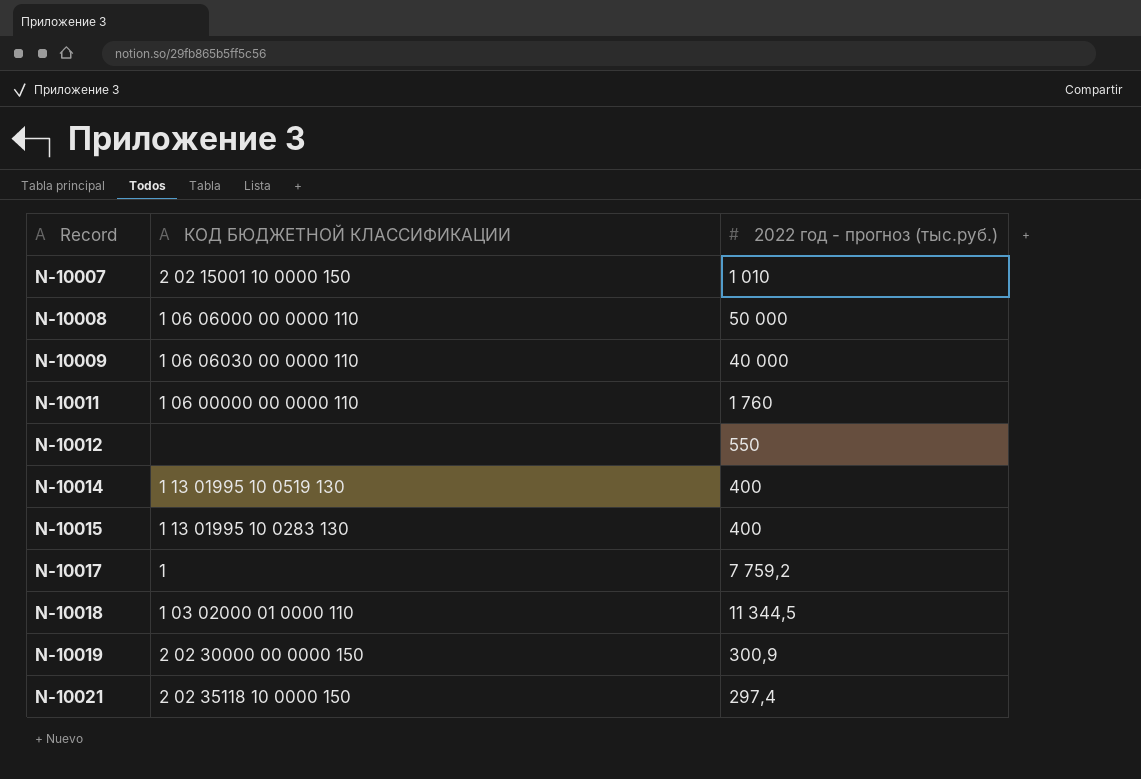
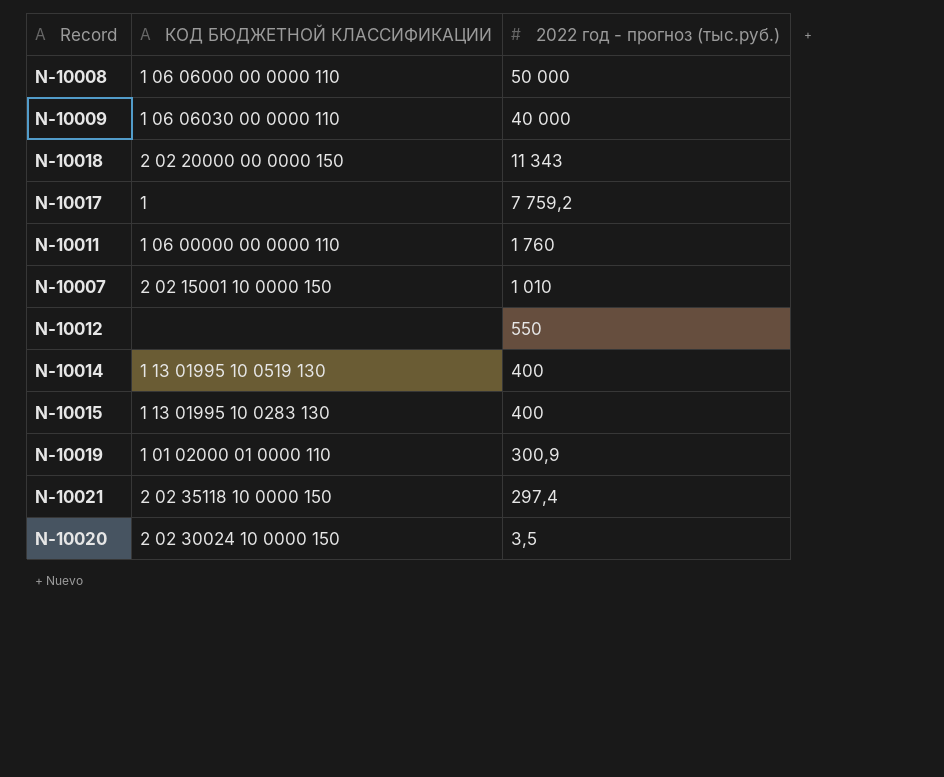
row order: Record ascending -> 2022 год - прогноз (тыс.руб.) descending
N-10018 | КОД БЮДЖЕТНОЙ КЛАССИФИКАЦИИ: 1 03 02000 01 0000 110 -> 2 02 20000 00 0000 150
N-10018 | 2022 год - прогноз (тыс.руб.): 11 344,5 -> 11 343
N-10019 | КОД БЮДЖЕТНОЙ КЛАССИФИКАЦИИ: 2 02 30000 00 0000 150 -> 1 01 02000 01 0000 110
row N-10020: none -> 2 02 30024 10 0000 150 | 3,5

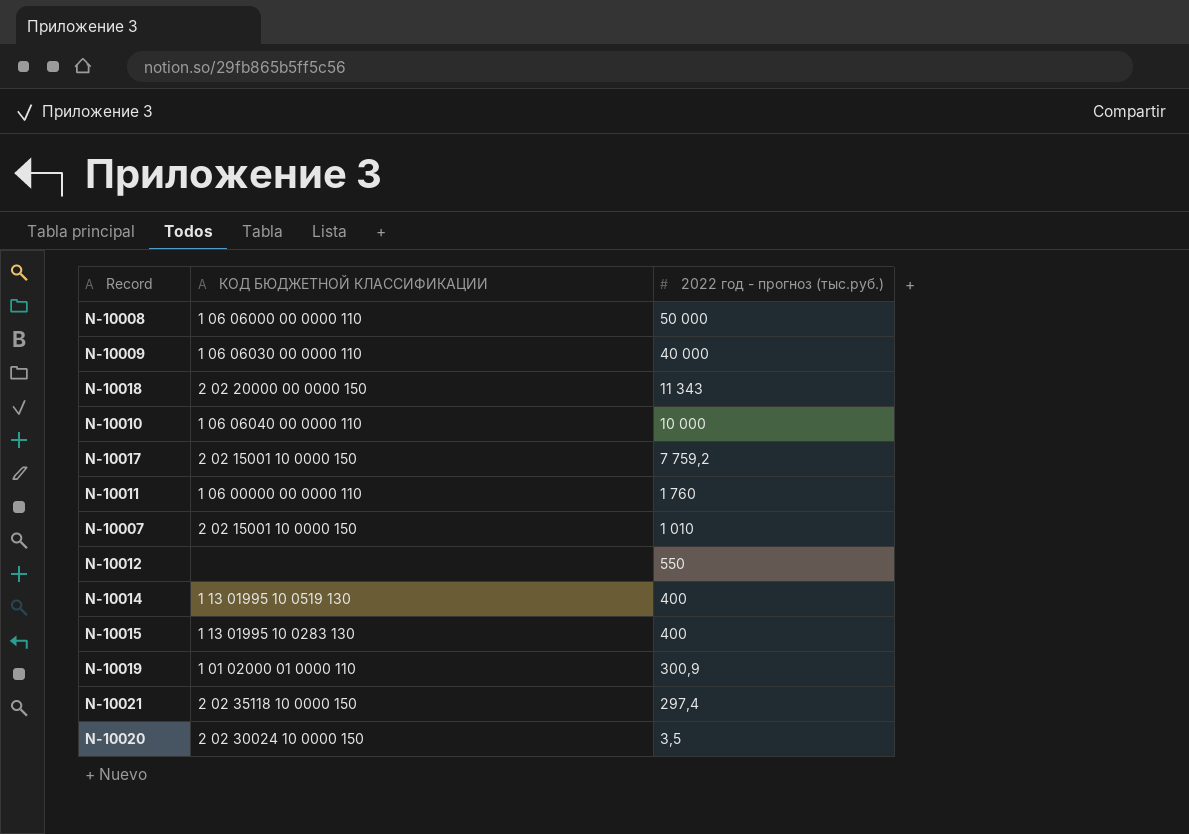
row N-10010: none -> 1 06 06040 00 0000 110 | 10 000
N-10017 | КОД БЮДЖЕТНОЙ КЛАССИФИКАЦИИ: 1 -> 2 02 15001 10 0000 150

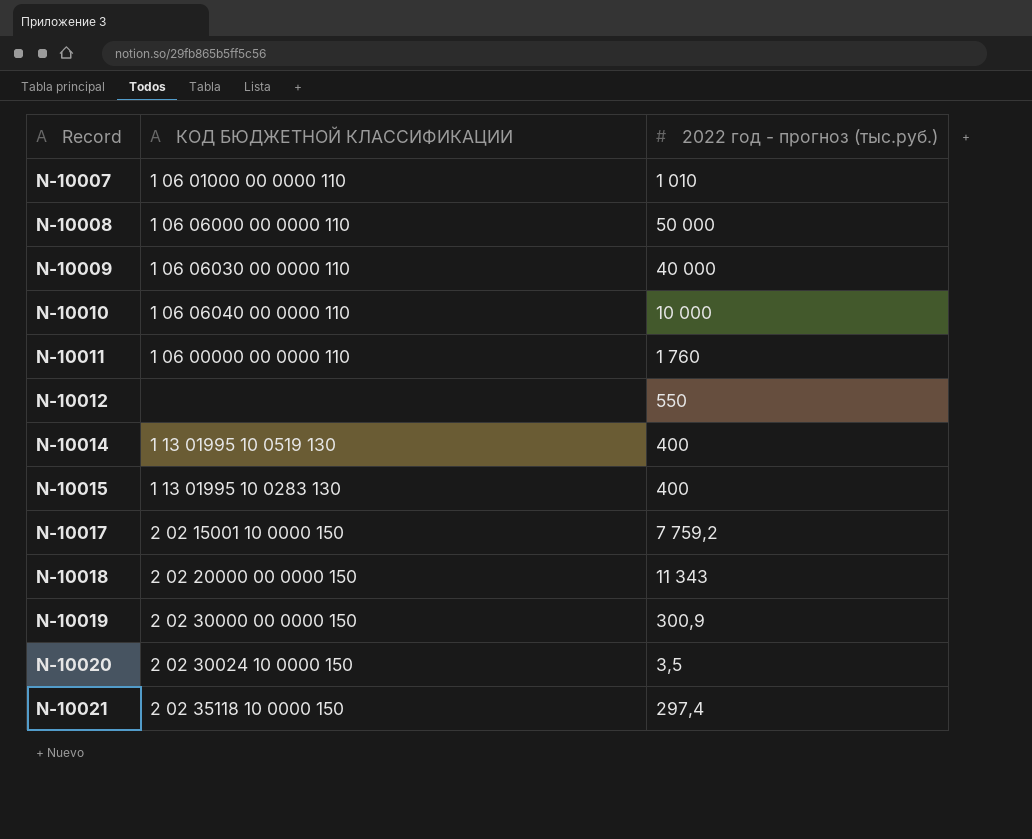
row order: 2022 год - прогноз (тыс.руб.) descending -> Record ascending
N-10007 | КОД БЮДЖЕТНОЙ КЛАССИФИКАЦИИ: 2 02 15001 10 0000 150 -> 1 06 01000 00 0000 110
N-10019 | КОД БЮДЖЕТНОЙ КЛАССИФИКАЦИИ: 1 01 02000 01 0000 110 -> 2 02 30000 00 0000 150

